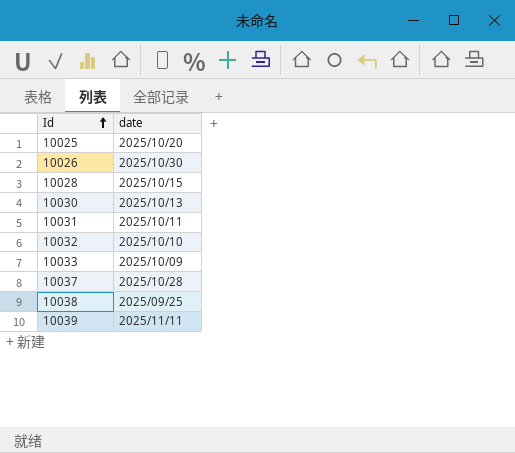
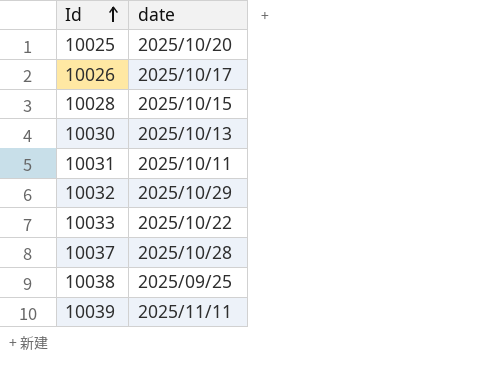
10026 | date: 2025/10/30 -> 2025/10/17
10032 | date: 2025/10/10 -> 2025/10/29
10033 | date: 2025/10/09 -> 2025/10/22

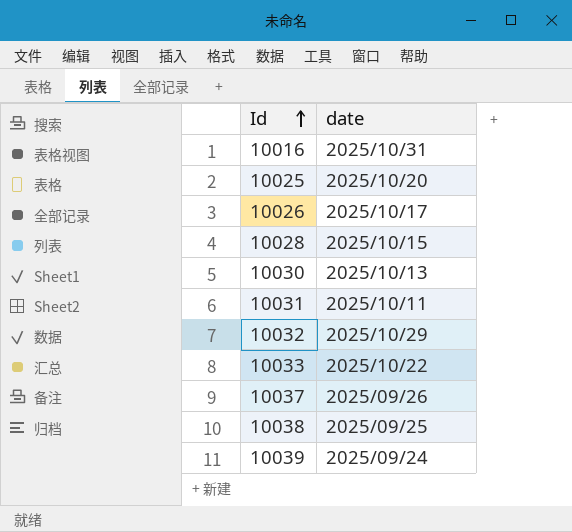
row 10016: none -> 2025/10/31
10037 | date: 2025/10/28 -> 2025/09/26
10039 | date: 2025/11/11 -> 2025/09/24

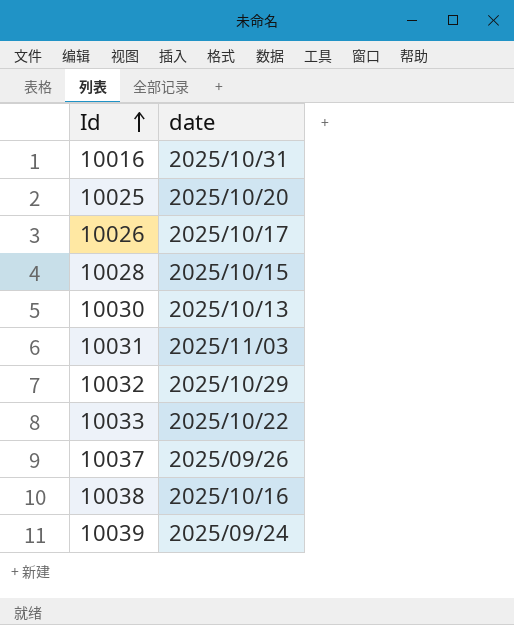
10031 | date: 2025/10/11 -> 2025/11/03
10038 | date: 2025/09/25 -> 2025/10/16

